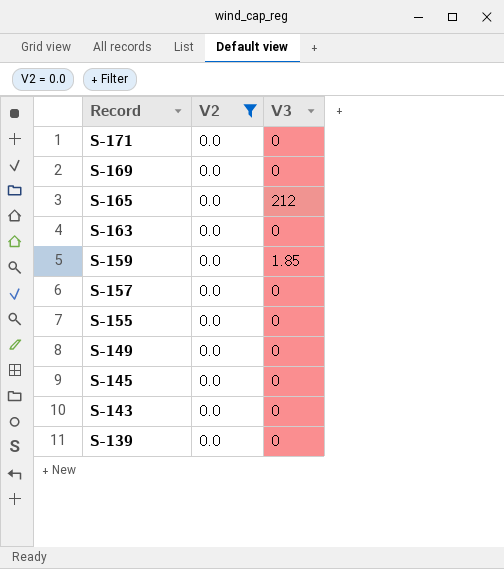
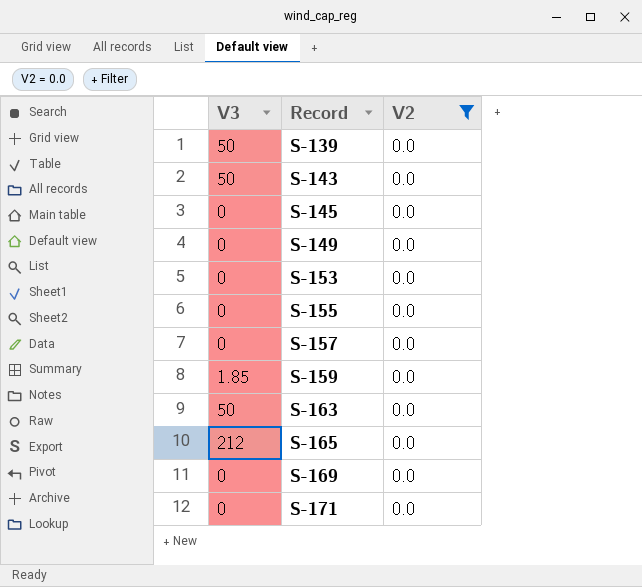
row order: Record descending -> Record ascending
column V3 | position: 3 -> 1
S-139 | V3: 0 -> 50
S-143 | V3: 0 -> 50
row S-153: none -> 0 | 0.0
S-163 | V3: 0 -> 50

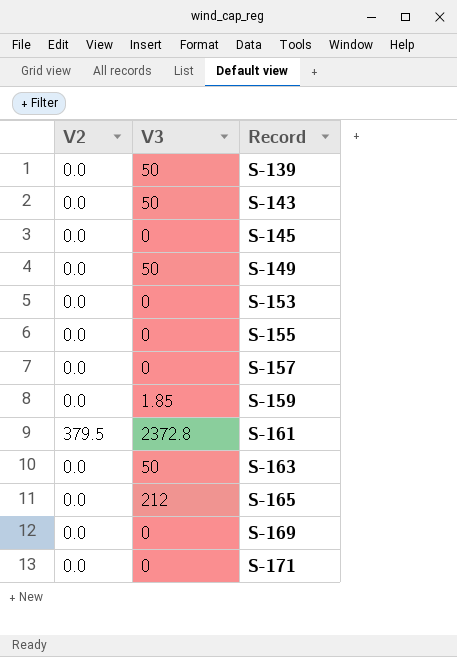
filter: V2 = 0.0 -> none
column V2 | position: 3 -> 1
S-149 | V3: 0 -> 50

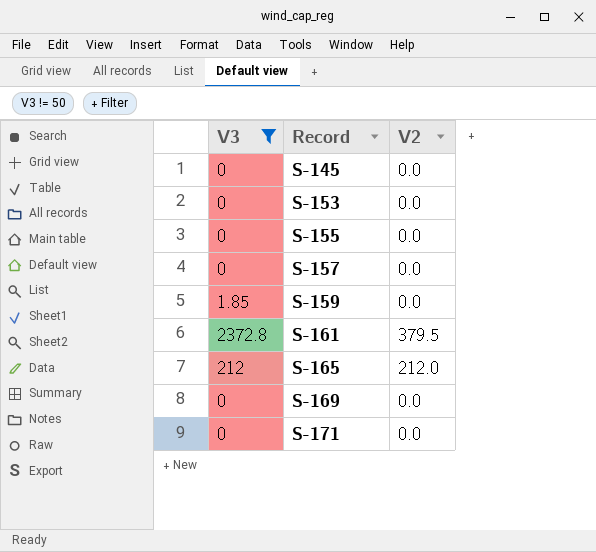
filter: none -> V3 != 50
column V2 | position: 1 -> 3
S-165 | V2: 0.0 -> 212.0

